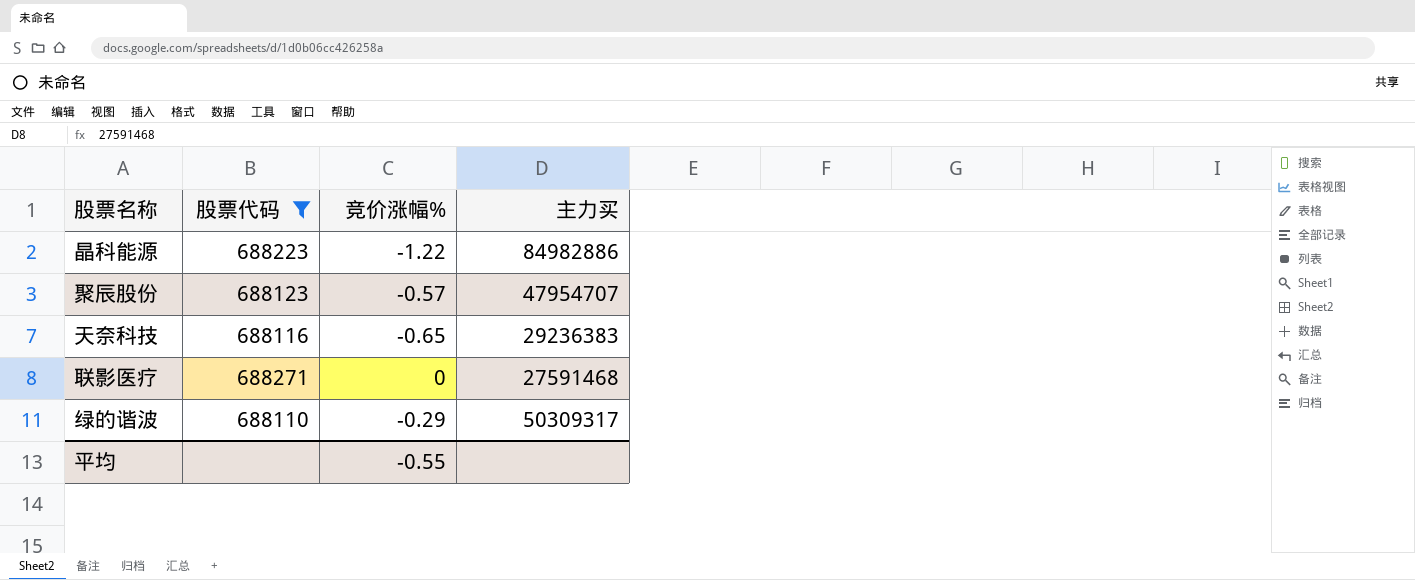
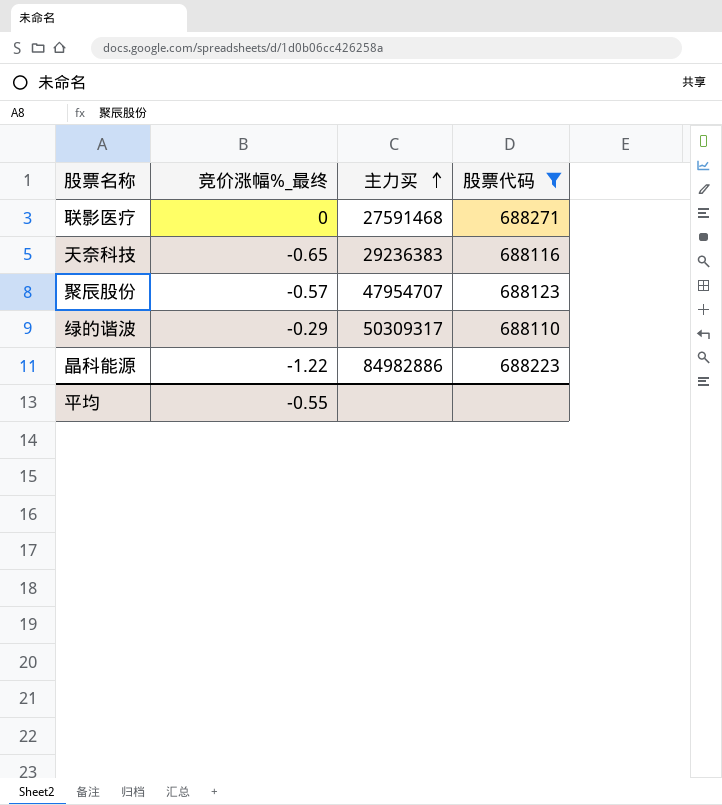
row order: none -> 主力买 ascending
column name: 竞价涨幅% -> 竞价涨幅%_最终
column 股票代码 | position: 2 -> 4

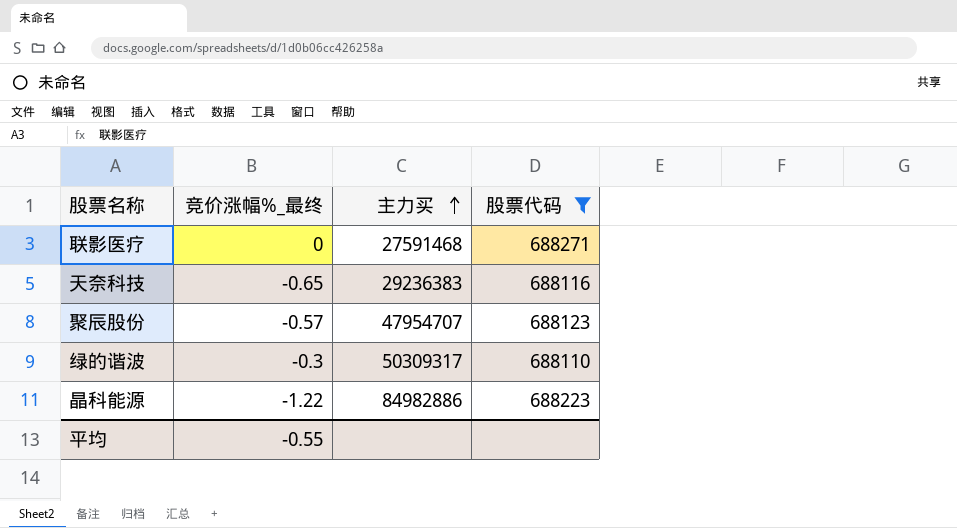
绿的谐波 | 竞价涨幅%_最终: -0.29 -> -0.3

